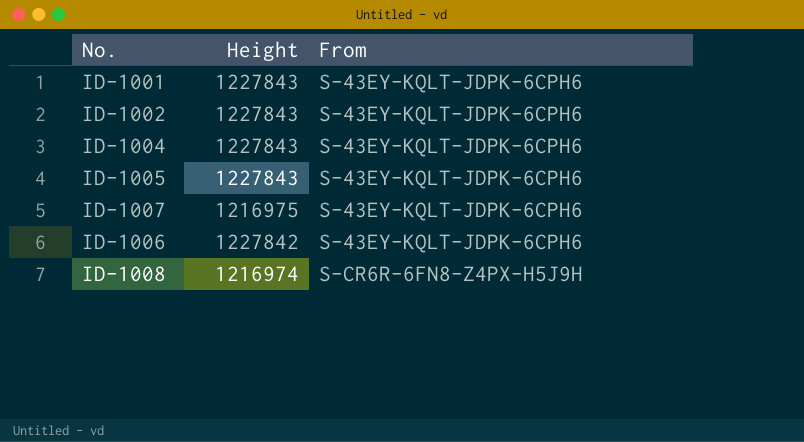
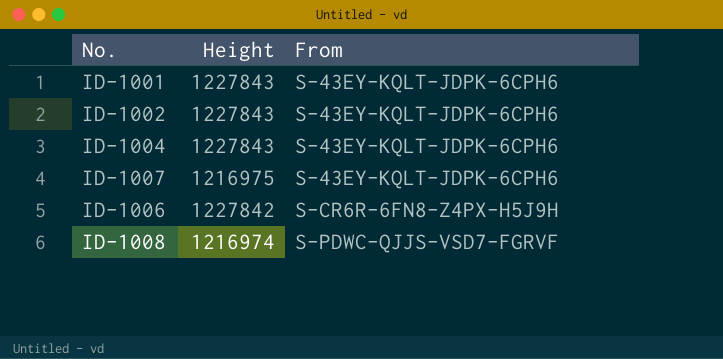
row ID-1005: 1227843 | S-43EY-KQLT-JDPK-6CPH6 -> none
ID-1006 | From: S-43EY-KQLT-JDPK-6CPH6 -> S-CR6R-6FN8-Z4PX-H5J9H
ID-1008 | From: S-CR6R-6FN8-Z4PX-H5J9H -> S-PDWC-QJJS-VSD7-FGRVF

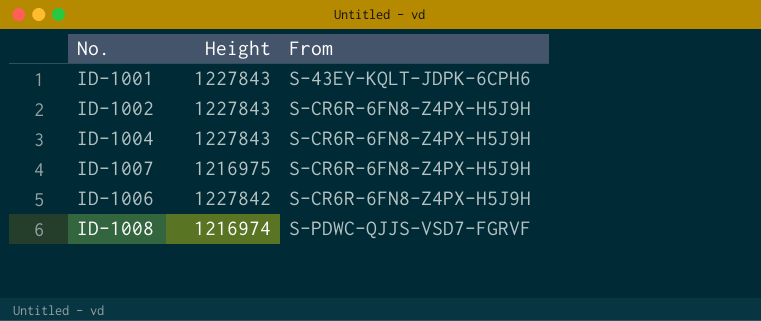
ID-1002 | From: S-43EY-KQLT-JDPK-6CPH6 -> S-CR6R-6FN8-Z4PX-H5J9H
ID-1004 | From: S-43EY-KQLT-JDPK-6CPH6 -> S-CR6R-6FN8-Z4PX-H5J9H
ID-1007 | From: S-43EY-KQLT-JDPK-6CPH6 -> S-CR6R-6FN8-Z4PX-H5J9H

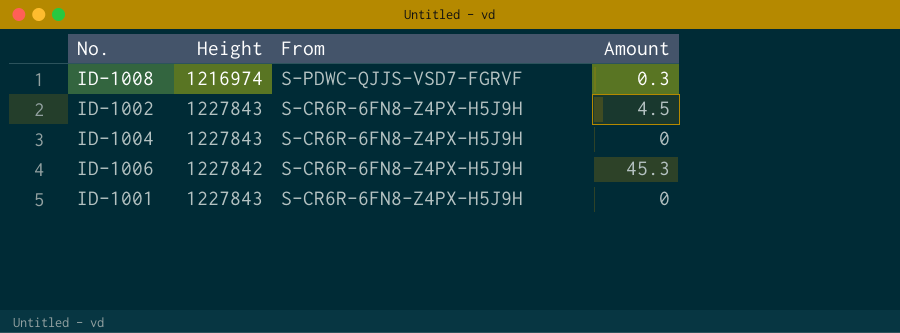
row order: From ascending -> From descending
column Amount | position: none -> 4
row ID-1007: 1216975 | S-CR6R-6FN8-Z4PX-H5J9H -> none
ID-1001 | From: S-43EY-KQLT-JDPK-6CPH6 -> S-CR6R-6FN8-Z4PX-H5J9H

